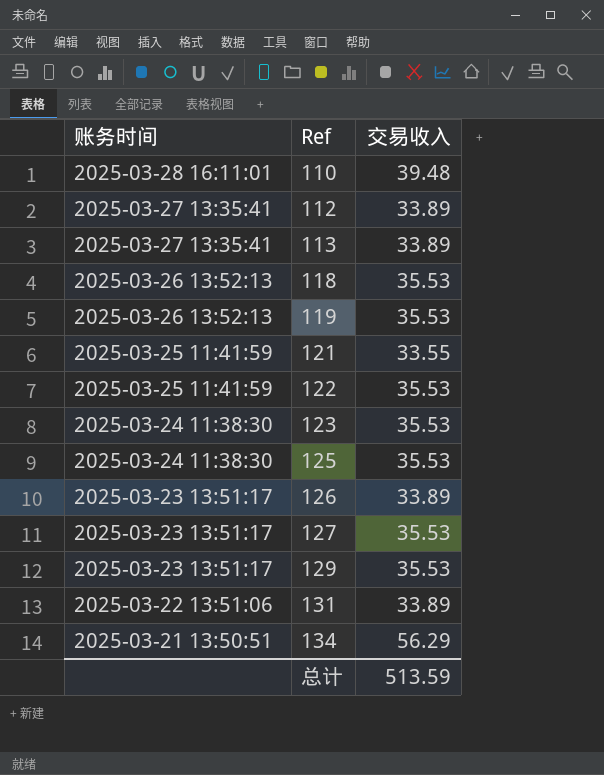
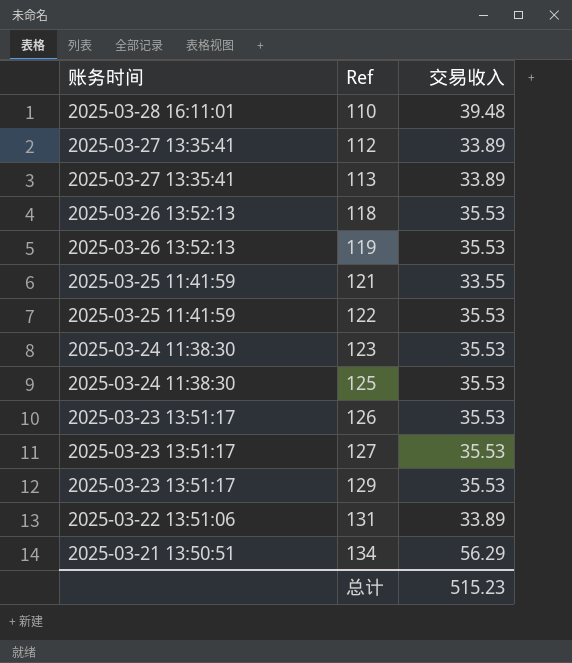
126 | 交易收入: 33.89 -> 35.53
总计 | 交易收入: 513.59 -> 515.23

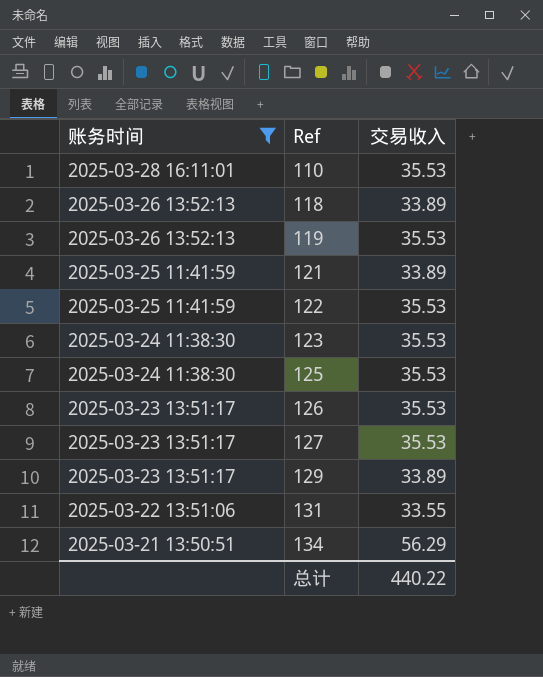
filter: none -> 账务时间 != 2025-03-27 13:35:41
110 | 交易收入: 39.48 -> 35.53
118 | 交易收入: 35.53 -> 33.89
121 | 交易收入: 33.55 -> 33.89
129 | 交易收入: 35.53 -> 33.89
131 | 交易收入: 33.89 -> 33.55
总计 | 交易收入: 515.23 -> 440.22

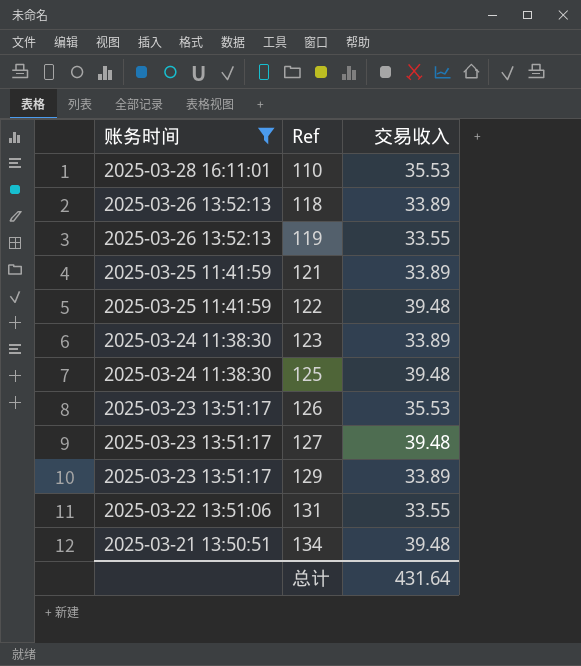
119 | 交易收入: 35.53 -> 33.55
122 | 交易收入: 35.53 -> 39.48
123 | 交易收入: 35.53 -> 33.89
125 | 交易收入: 35.53 -> 39.48
127 | 交易收入: 35.53 -> 39.48
134 | 交易收入: 56.29 -> 39.48
总计 | 交易收入: 440.22 -> 431.64

